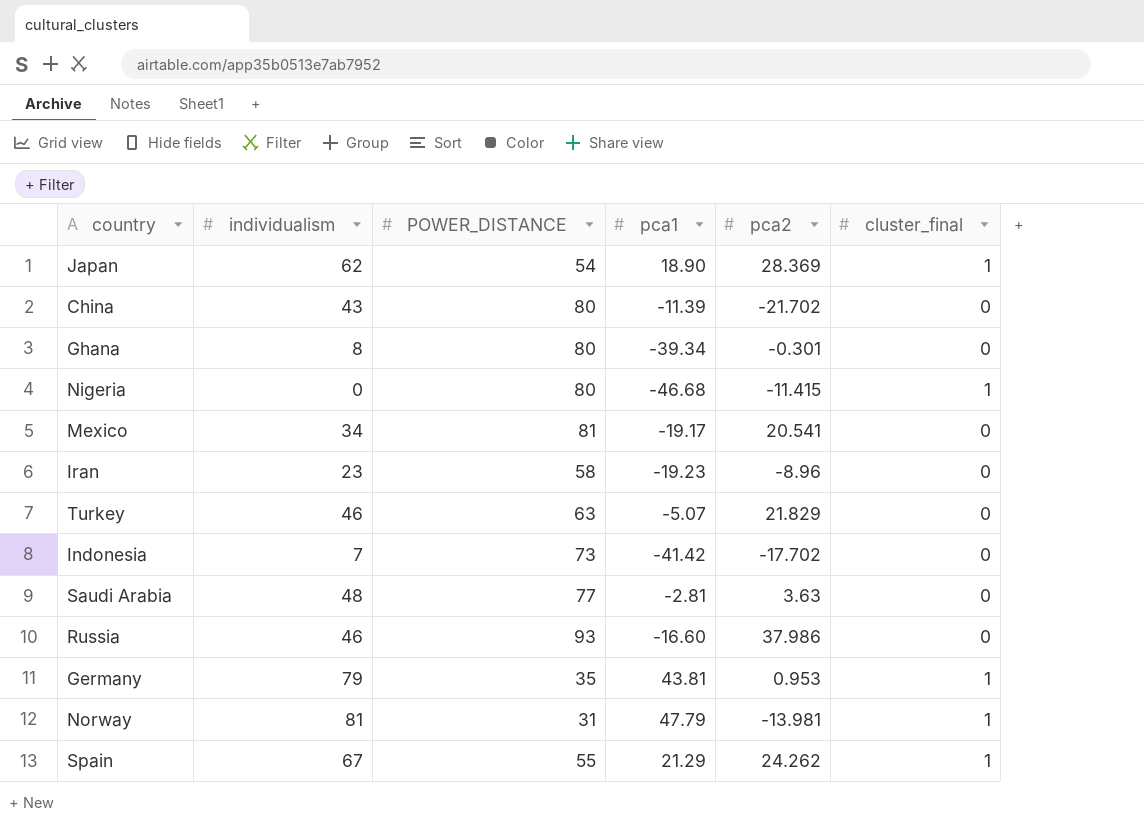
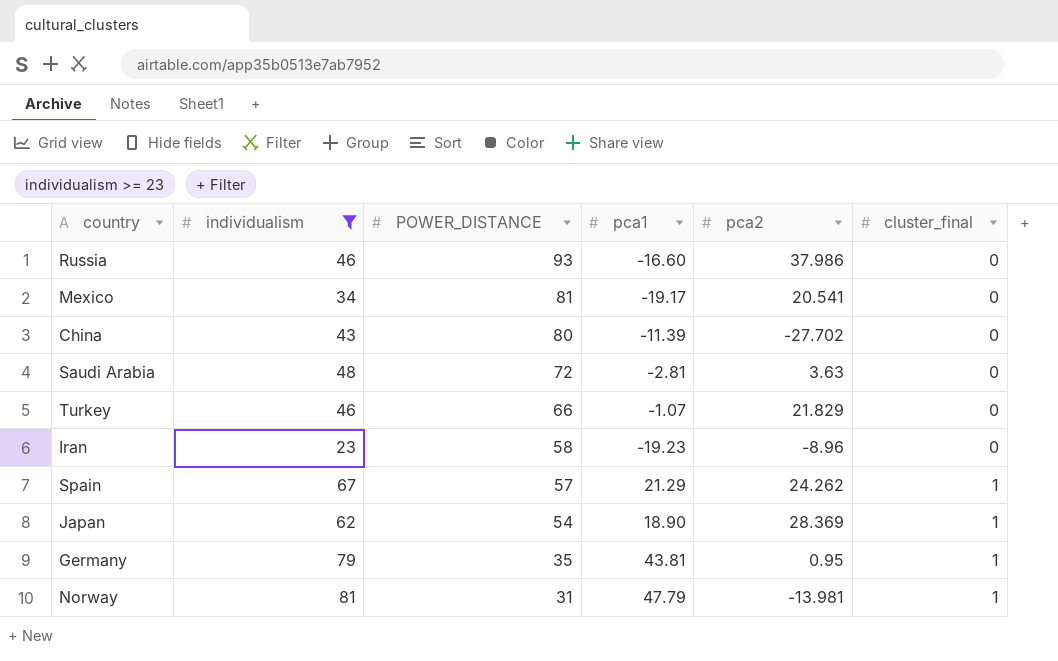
filter: none -> individualism >= 23
row order: none -> POWER_DISTANCE descending
China | pca2: -21.702 -> -27.702
Saudi Arabia | POWER_DISTANCE: 77 -> 72
Turkey | POWER_DISTANCE: 63 -> 66
Turkey | pca1: -5.07 -> -1.07
Spain | POWER_DISTANCE: 55 -> 57
Germany | pca2: 0.953 -> 0.95

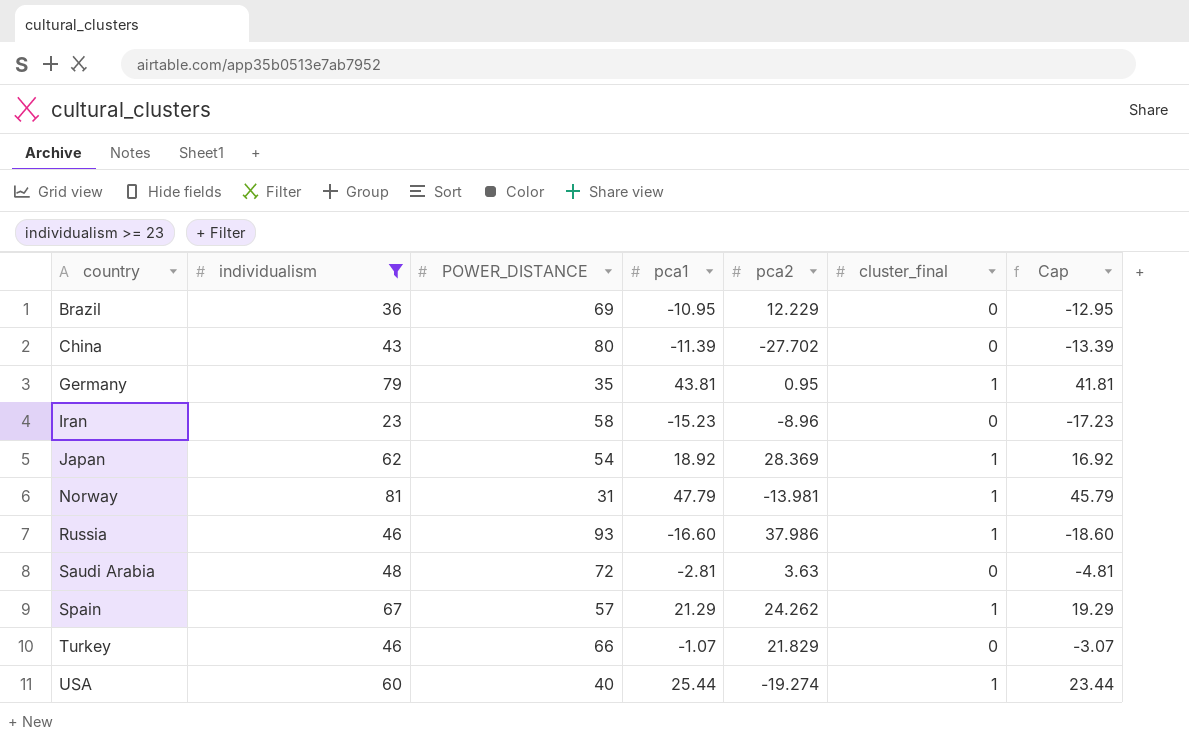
row order: POWER_DISTANCE descending -> country ascending
column Cap | formula: none -> [pca1] - 2
row Mexico: 34 | 81 | -19.17 | 20.541 | 0 -> none
row Brazil: none -> 36 | 69 | -10.95 | 12.229 | 0 | -12.95
Iran | pca1: -19.23 -> -15.23
Japan | pca1: 18.90 -> 18.92
Russia | cluster_final: 0 -> 1
row USA: none -> 60 | 40 | 25.44 | -19.274 | 1 | 23.44

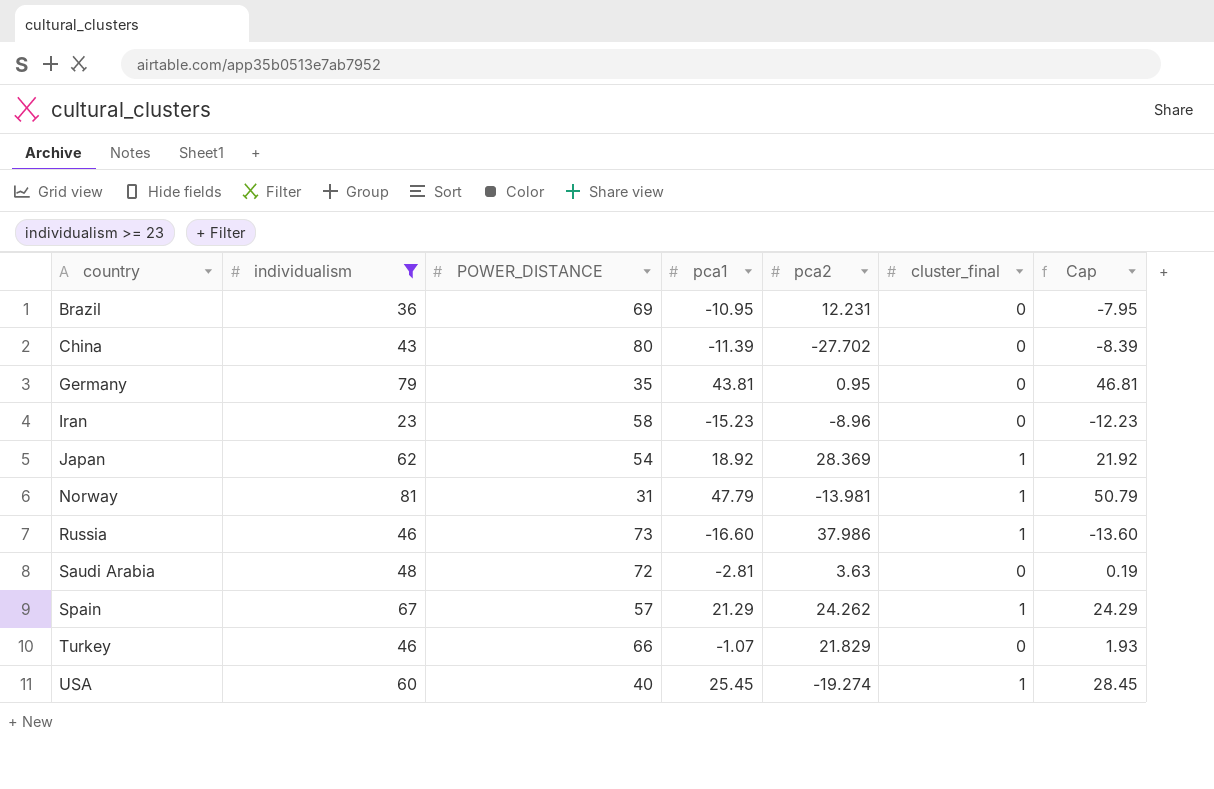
column Cap | formula: [pca1] - 2 -> [pca1] + 3
Brazil | pca2: 12.229 -> 12.231
Germany | cluster_final: 1 -> 0
Russia | POWER_DISTANCE: 93 -> 73
USA | pca1: 25.44 -> 25.45

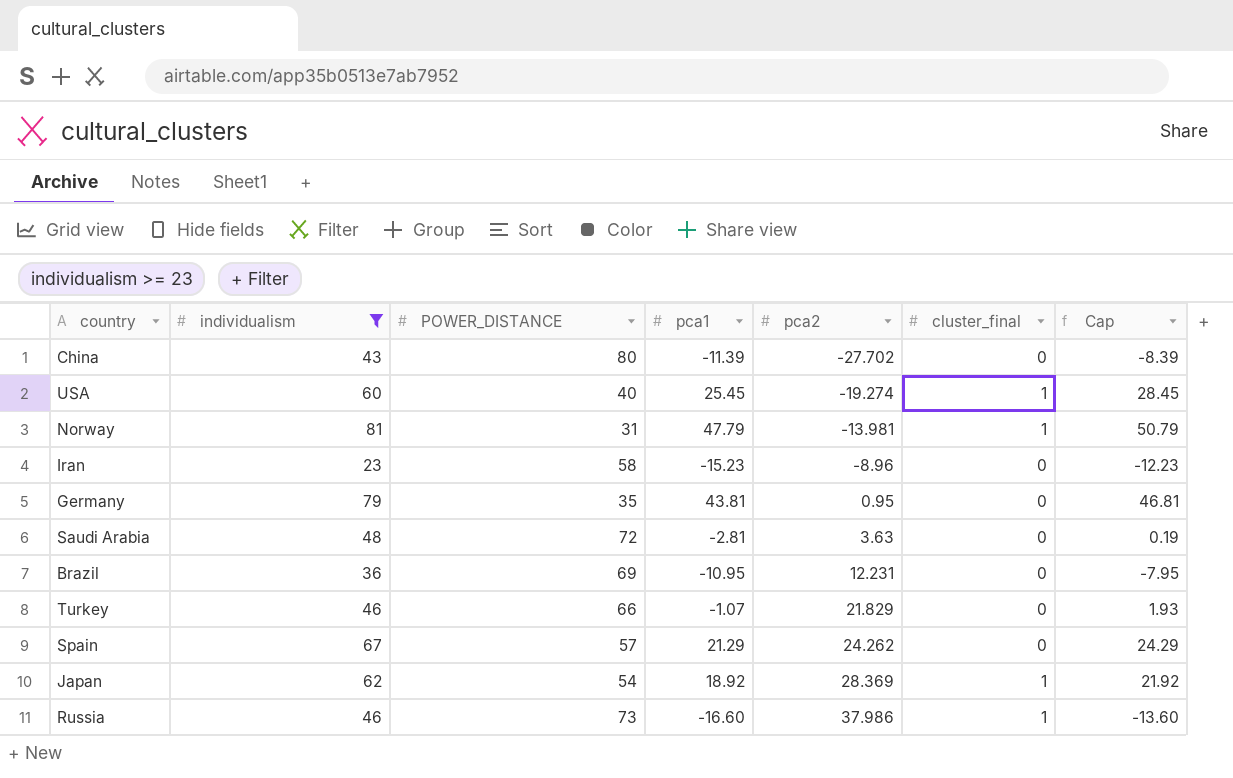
row order: country ascending -> pca2 ascending
Spain | cluster_final: 1 -> 0

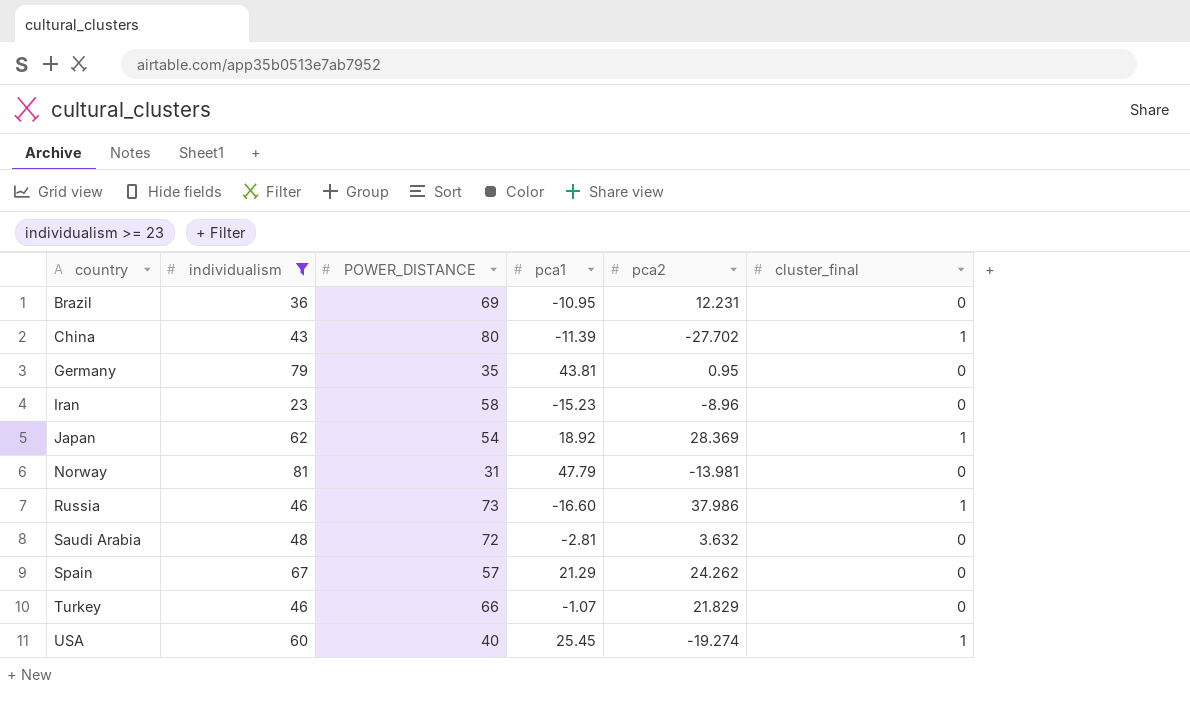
row order: pca2 ascending -> country ascending
column Cap | formula: [pca1] + 3 -> none
China | cluster_final: 0 -> 1
Norway | cluster_final: 1 -> 0
Saudi Arabia | pca2: 3.63 -> 3.632

